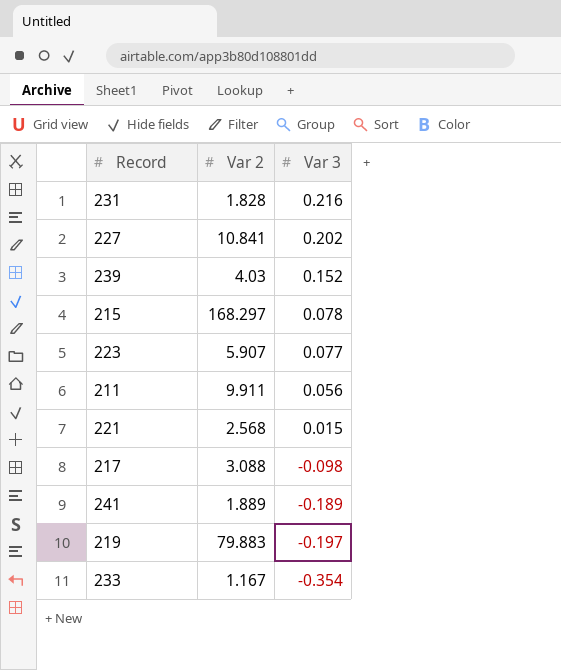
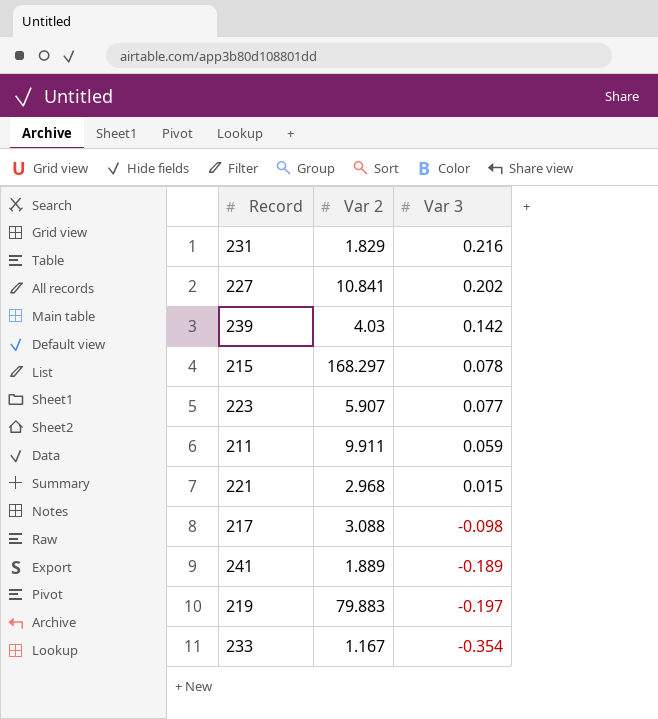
231 | Var 2: 1.828 -> 1.829
239 | Var 3: 0.152 -> 0.142
211 | Var 3: 0.056 -> 0.059
221 | Var 2: 2.568 -> 2.968

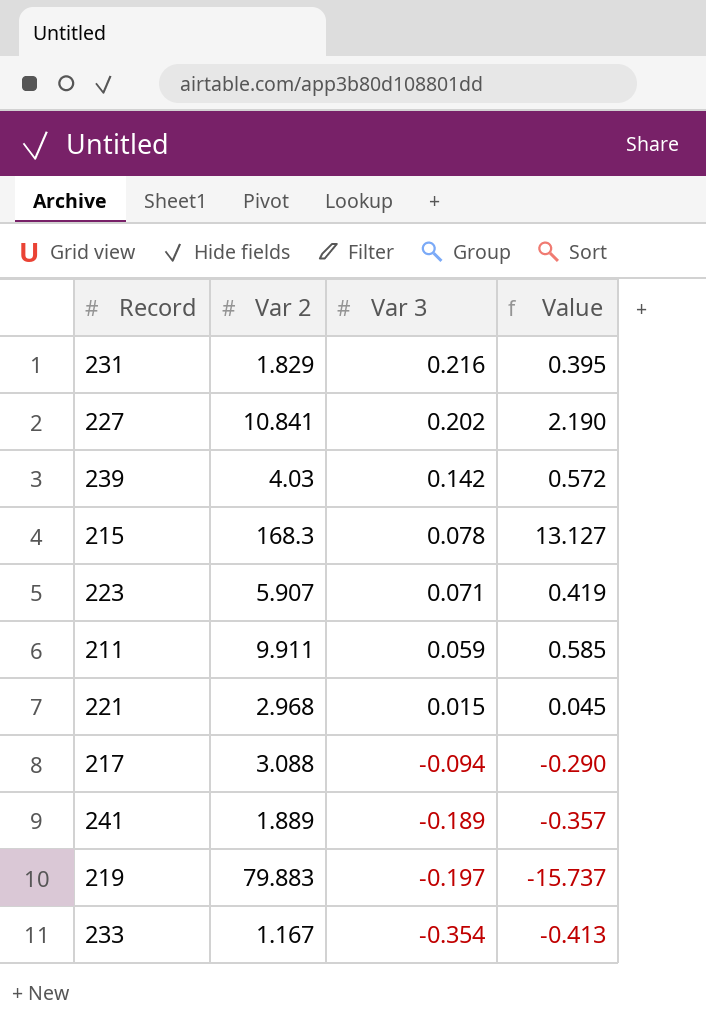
column Value | formula: none -> [Var 2] * [Var 3]
215 | Var 2: 168.297 -> 168.3
223 | Var 3: 0.077 -> 0.071
217 | Var 3: -0.098 -> -0.094

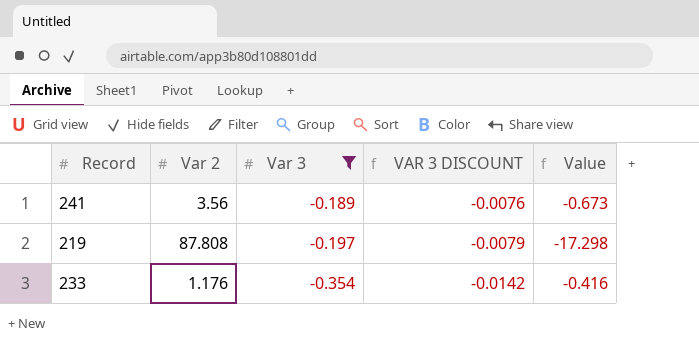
filter: none -> Var 3 <= -0.189
column VAR 3 DISCOUNT | formula: none -> [Var 3] * 0.04
241 | Var 2: 1.889 -> 3.56
241 | Value: -0.357 -> -0.673
219 | Var 2: 79.883 -> 87.808
219 | Value: -15.737 -> -17.298
233 | Var 2: 1.167 -> 1.176
233 | Value: -0.413 -> -0.416

